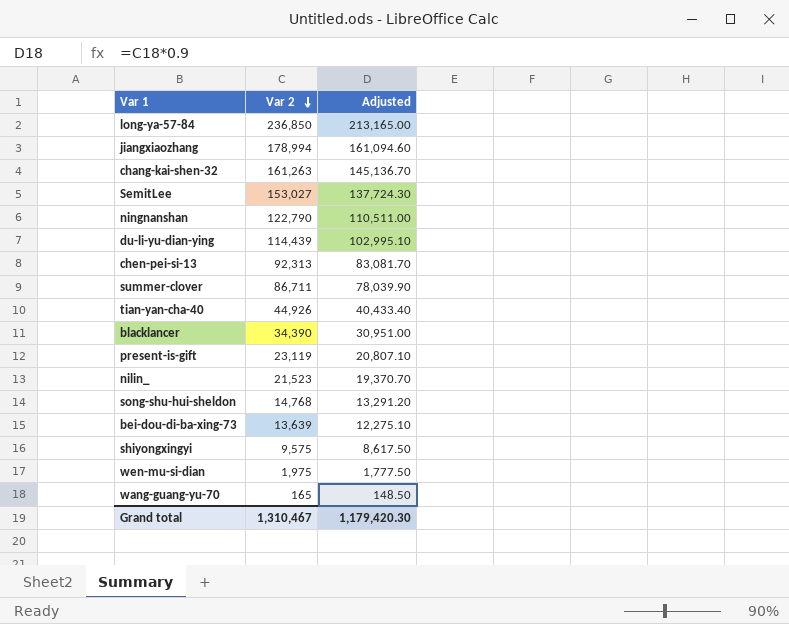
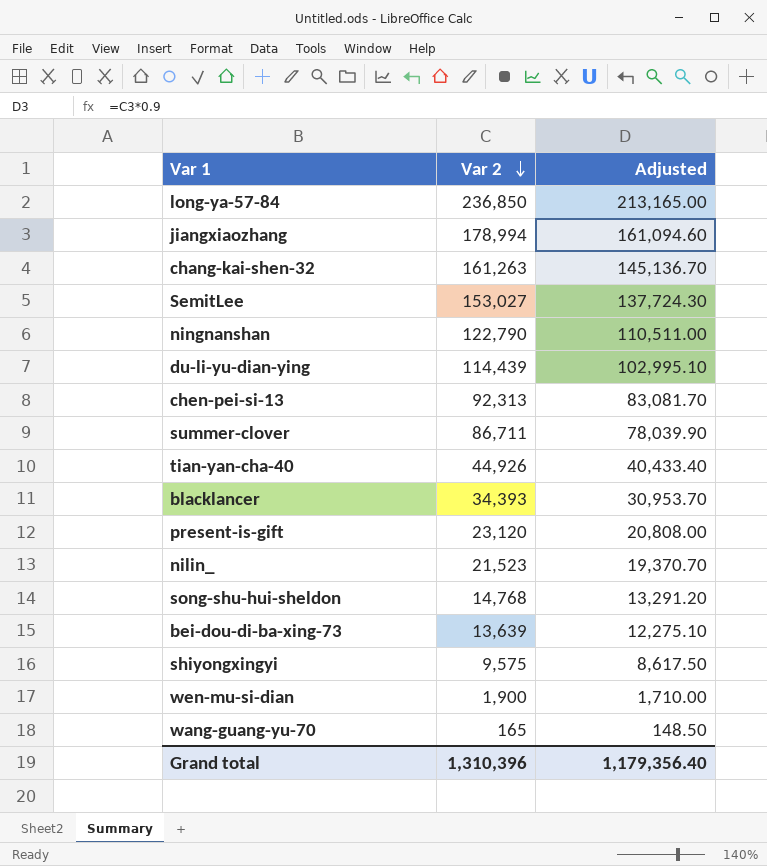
blacklancer | Var 2: 34,390 -> 34,393
blacklancer | Adjusted: 30,951.00 -> 30,953.70
present-is-gift | Var 2: 23,119 -> 23,120
present-is-gift | Adjusted: 20,807.10 -> 20,808.00
wen-mu-si-dian | Var 2: 1,975 -> 1,900
wen-mu-si-dian | Adjusted: 1,777.50 -> 1,710.00
Grand total | Var 2: 1,310,467 -> 1,310,396
Grand total | Adjusted: 1,179,420.30 -> 1,179,356.40

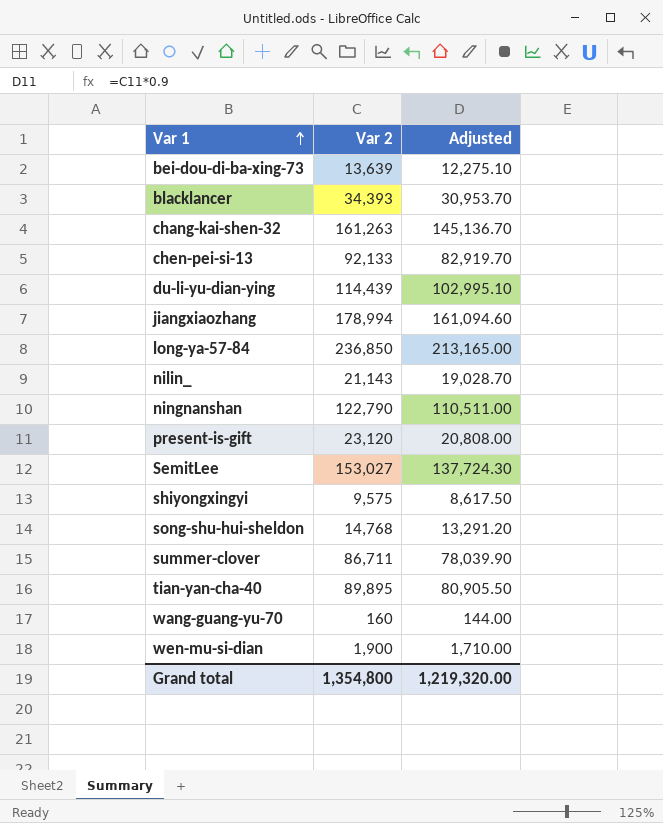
row order: Var 2 descending -> Var 1 ascending
chen-pei-si-13 | Var 2: 92,313 -> 92,133
chen-pei-si-13 | Adjusted: 83,081.70 -> 82,919.70
nilin_ | Var 2: 21,523 -> 21,143
nilin_ | Adjusted: 19,370.70 -> 19,028.70
tian-yan-cha-40 | Var 2: 44,926 -> 89,895
tian-yan-cha-40 | Adjusted: 40,433.40 -> 80,905.50
wang-guang-yu-70 | Var 2: 165 -> 160
wang-guang-yu-70 | Adjusted: 148.50 -> 144.00
Grand total | Var 2: 1,310,396 -> 1,354,800
Grand total | Adjusted: 1,179,356.40 -> 1,219,320.00

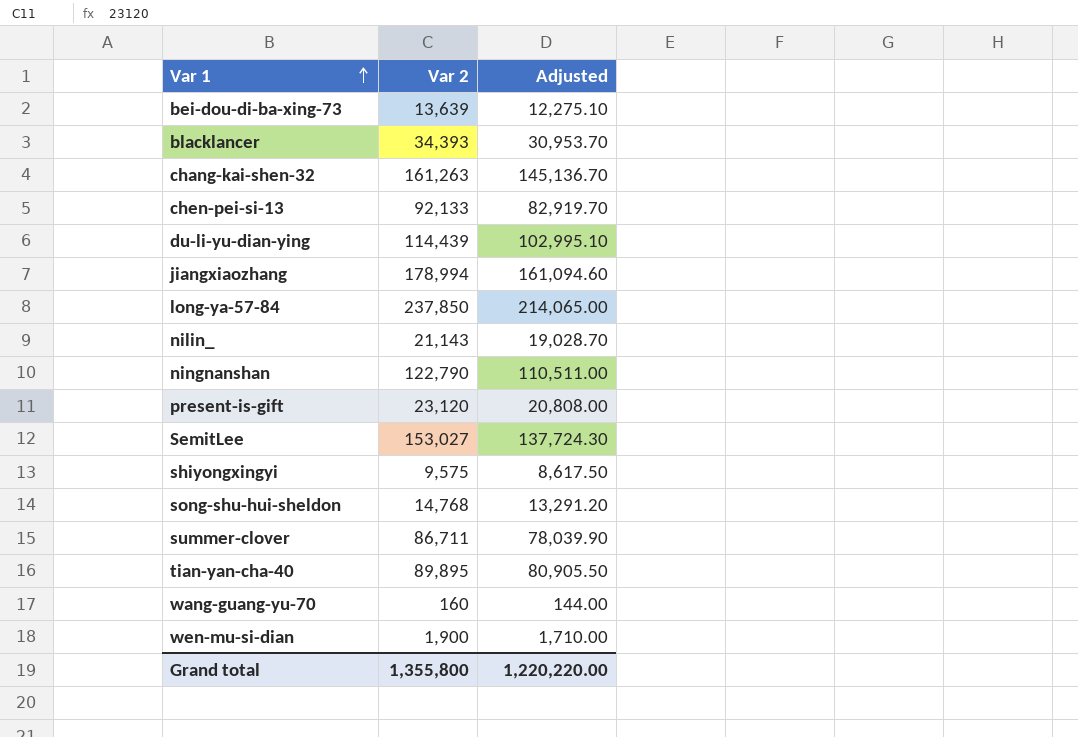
long-ya-57-84 | Var 2: 236,850 -> 237,850
long-ya-57-84 | Adjusted: 213,165.00 -> 214,065.00
Grand total | Var 2: 1,354,800 -> 1,355,800
Grand total | Adjusted: 1,219,320.00 -> 1,220,220.00

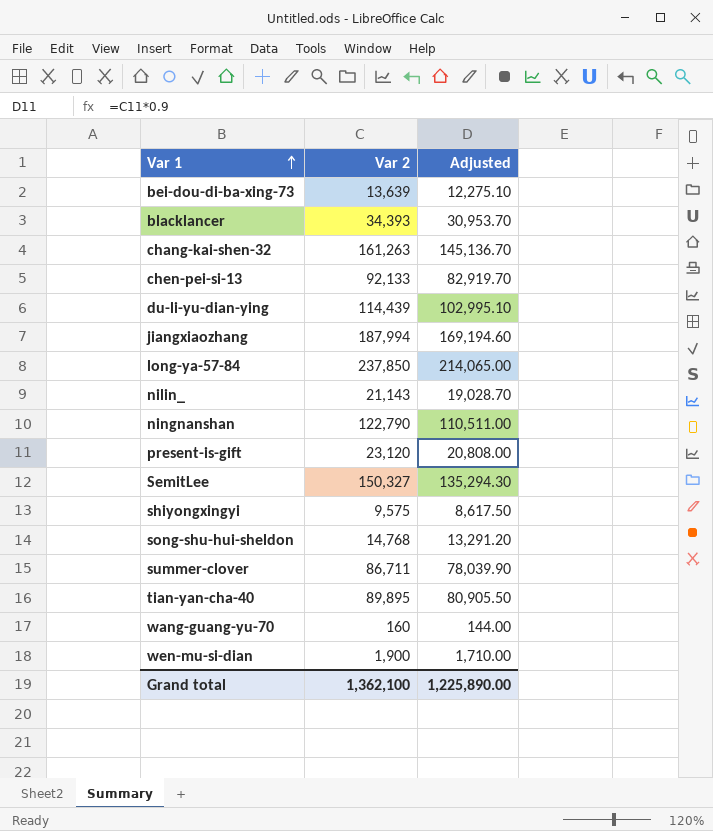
jiangxiaozhang | Var 2: 178,994 -> 187,994
jiangxiaozhang | Adjusted: 161,094.60 -> 169,194.60
SemitLee | Var 2: 153,027 -> 150,327
SemitLee | Adjusted: 137,724.30 -> 135,294.30
Grand total | Var 2: 1,355,800 -> 1,362,100
Grand total | Adjusted: 1,220,220.00 -> 1,225,890.00

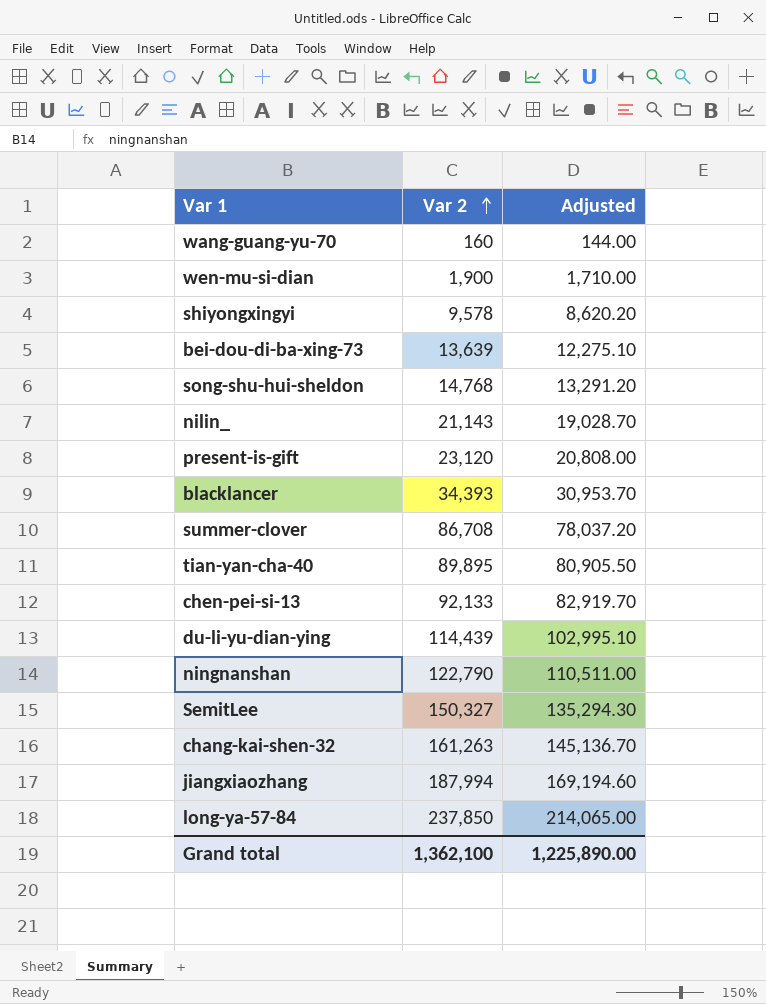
row order: Var 1 ascending -> Var 2 ascending
shiyongxingyi | Var 2: 9,575 -> 9,578
shiyongxingyi | Adjusted: 8,617.50 -> 8,620.20
summer-clover | Var 2: 86,711 -> 86,708
summer-clover | Adjusted: 78,039.90 -> 78,037.20

